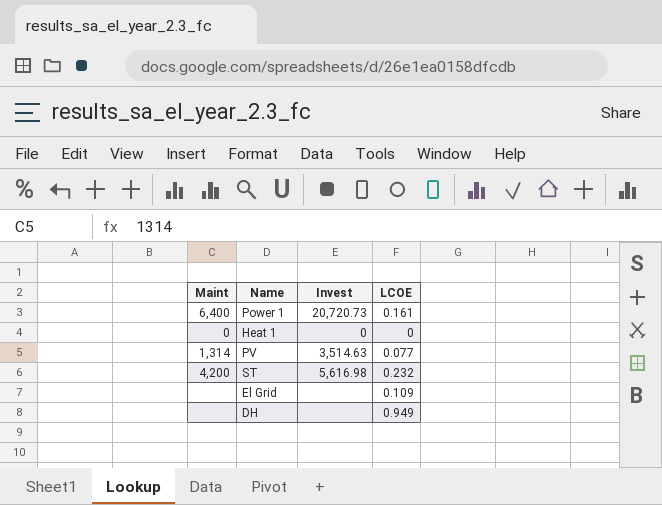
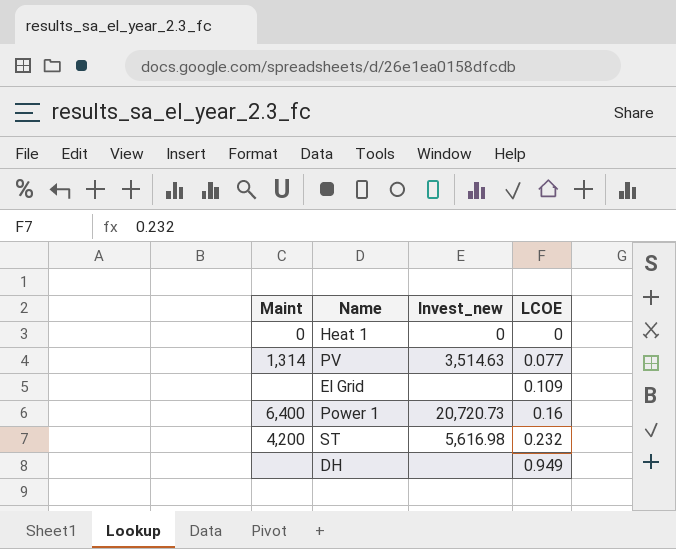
row order: none -> LCOE ascending
column name: Invest -> Invest_new
Power 1 | LCOE: 0.161 -> 0.16

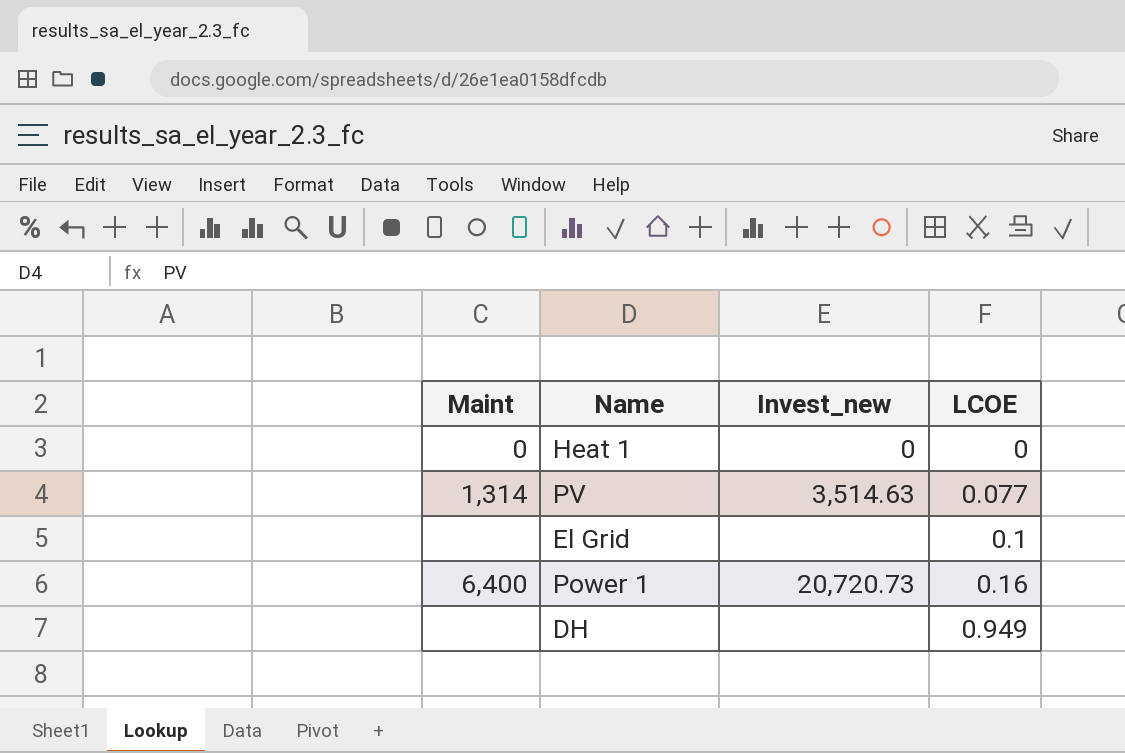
row ST: 4,200 | 5,616.98 | 0.232 -> none
El Grid | LCOE: 0.109 -> 0.1

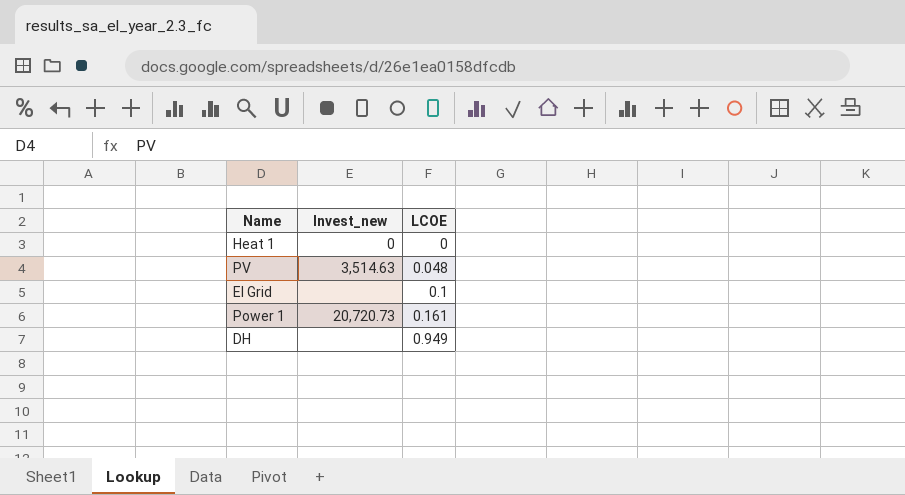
column Maint | position: 1 -> none
PV | LCOE: 0.077 -> 0.048
Power 1 | LCOE: 0.16 -> 0.161

